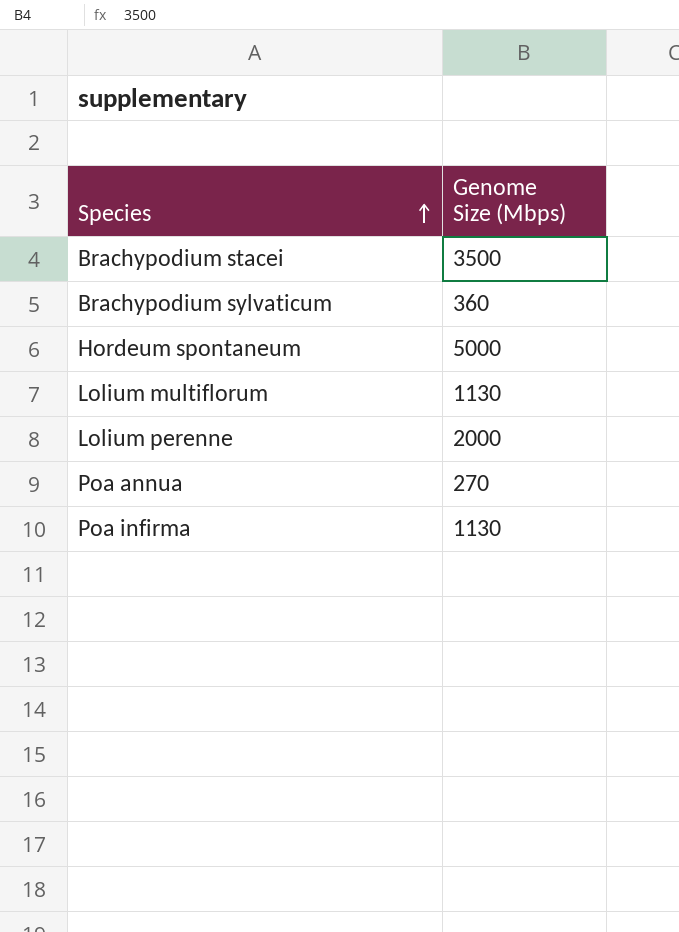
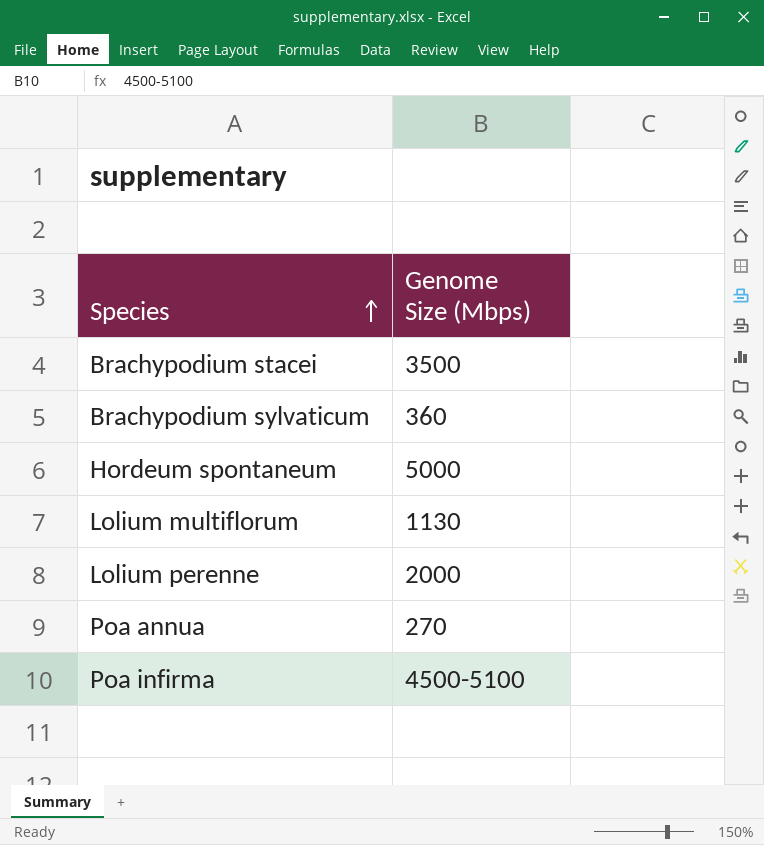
Poa infirma | Genome Size (Mbps): 1130 -> 4500-5100

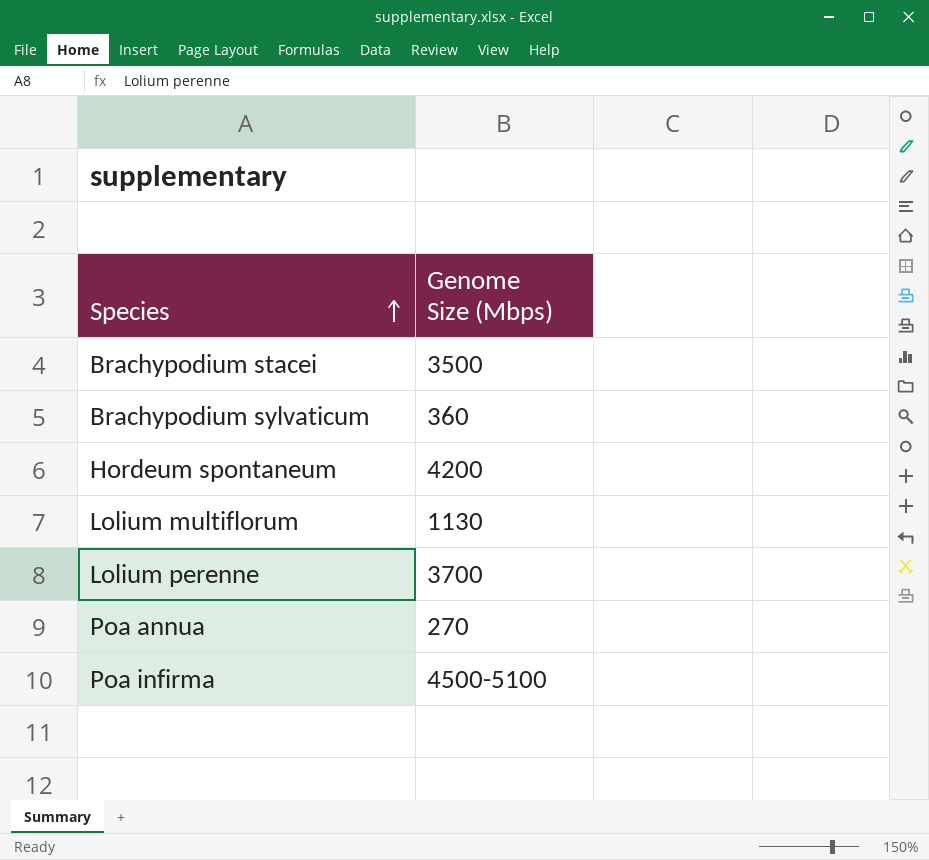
Hordeum spontaneum | Genome Size (Mbps): 5000 -> 4200
Lolium perenne | Genome Size (Mbps): 2000 -> 3700

